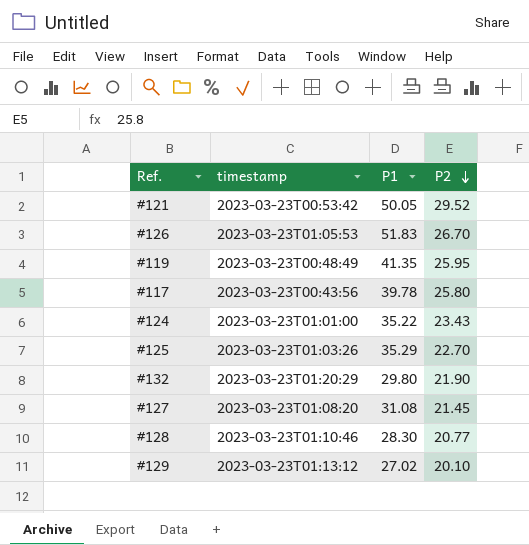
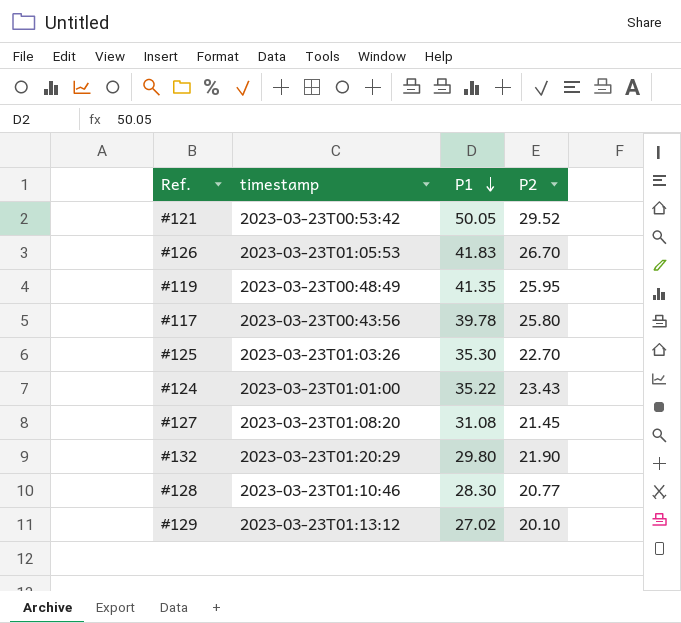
row order: P2 descending -> P1 descending
#126 | P1: 51.83 -> 41.83
#125 | P1: 35.29 -> 35.30

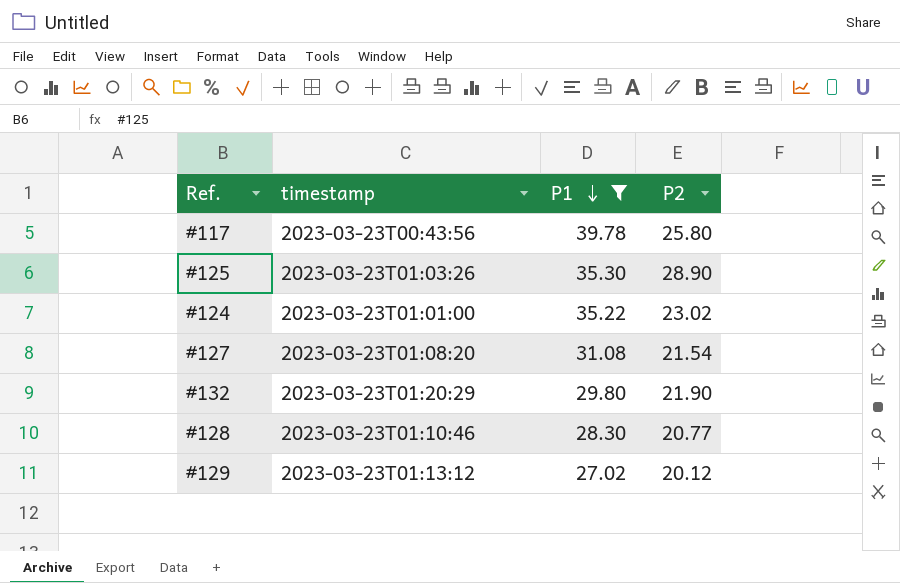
filter: none -> P1 <= 39.78
#125 | P2: 22.70 -> 28.90
#124 | P2: 23.43 -> 23.02
#127 | P2: 21.45 -> 21.54
#129 | P2: 20.10 -> 20.12

